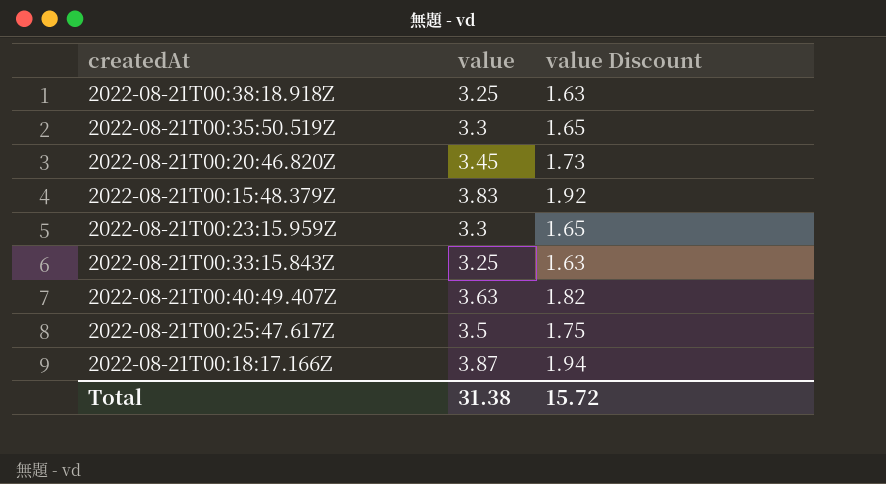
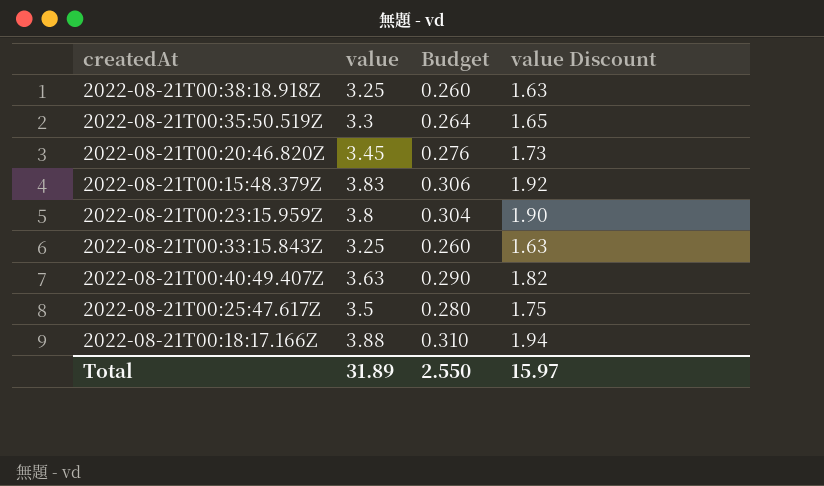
column Budget | formula: none -> [value] * 0.08
2022-08-21T00:23:15.959Z | value: 3.3 -> 3.8
2022-08-21T00:23:15.959Z | value Discount: 1.65 -> 1.90
2022-08-21T00:18:17.166Z | value: 3.87 -> 3.88
Total | value: 31.38 -> 31.89
Total | value Discount: 15.72 -> 15.97

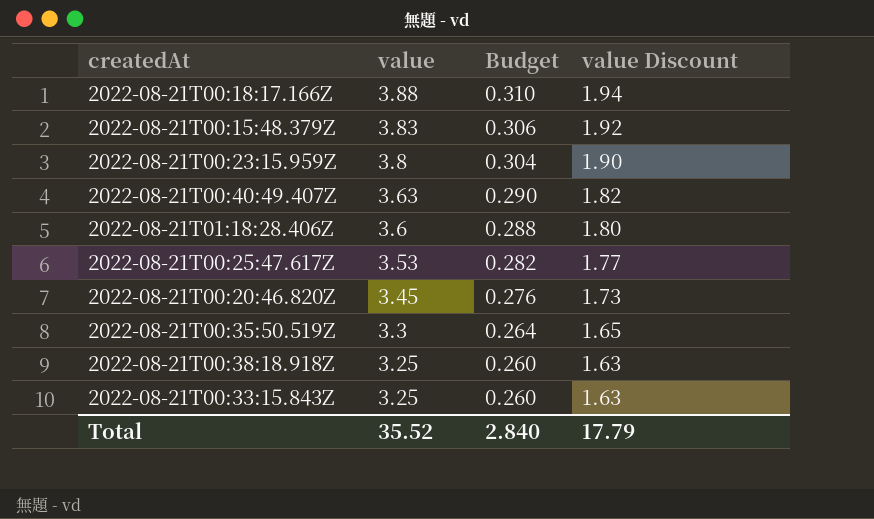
row order: none -> value descending
row 2022-08-21T01:18:28.406Z: none -> 3.6 | 0.288 | 1.80
2022-08-21T00:25:47.617Z | value: 3.5 -> 3.53
2022-08-21T00:25:47.617Z | Budget: 0.280 -> 0.282
2022-08-21T00:25:47.617Z | value Discount: 1.75 -> 1.77
Total | value: 31.89 -> 35.52
Total | Budget: 2.550 -> 2.840
Total | value Discount: 15.97 -> 17.79

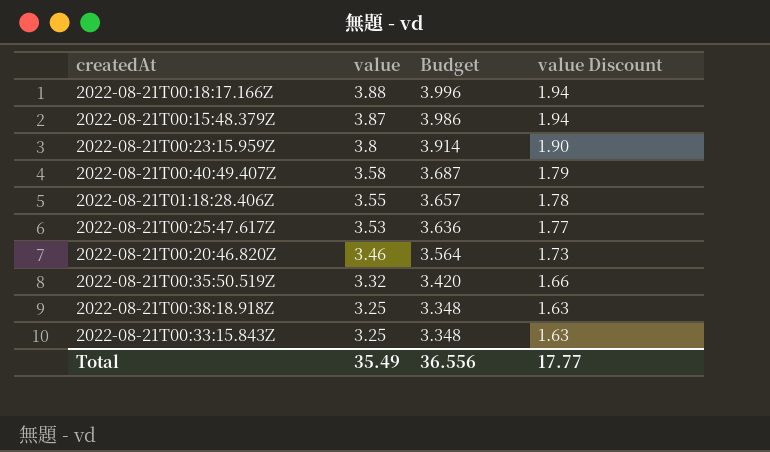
column Budget | formula: [value] * 0.08 -> [value] * 1.03
2022-08-21T00:15:48.379Z | value: 3.83 -> 3.87
2022-08-21T00:15:48.379Z | value Discount: 1.92 -> 1.94
2022-08-21T00:40:49.407Z | value: 3.63 -> 3.58
2022-08-21T00:40:49.407Z | value Discount: 1.82 -> 1.79
2022-08-21T01:18:28.406Z | value: 3.6 -> 3.55
2022-08-21T01:18:28.406Z | value Discount: 1.80 -> 1.78
2022-08-21T00:20:46.820Z | value: 3.45 -> 3.46
2022-08-21T00:35:50.519Z | value: 3.3 -> 3.32
2022-08-21T00:35:50.519Z | value Discount: 1.65 -> 1.66
Total | value: 35.52 -> 35.49
Total | Budget: 2.840 -> 36.556
Total | value Discount: 17.79 -> 17.77

